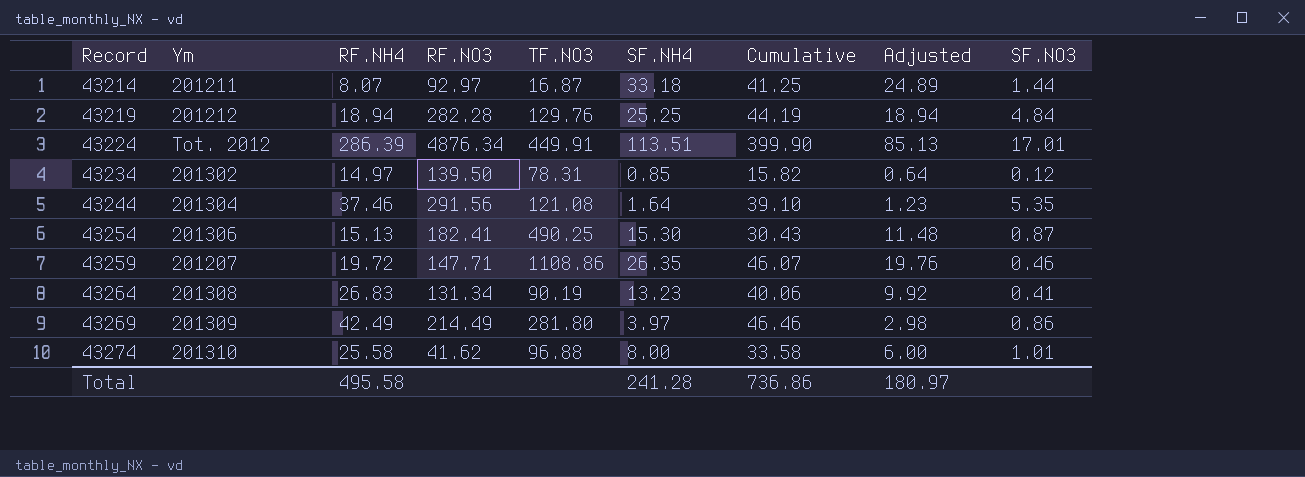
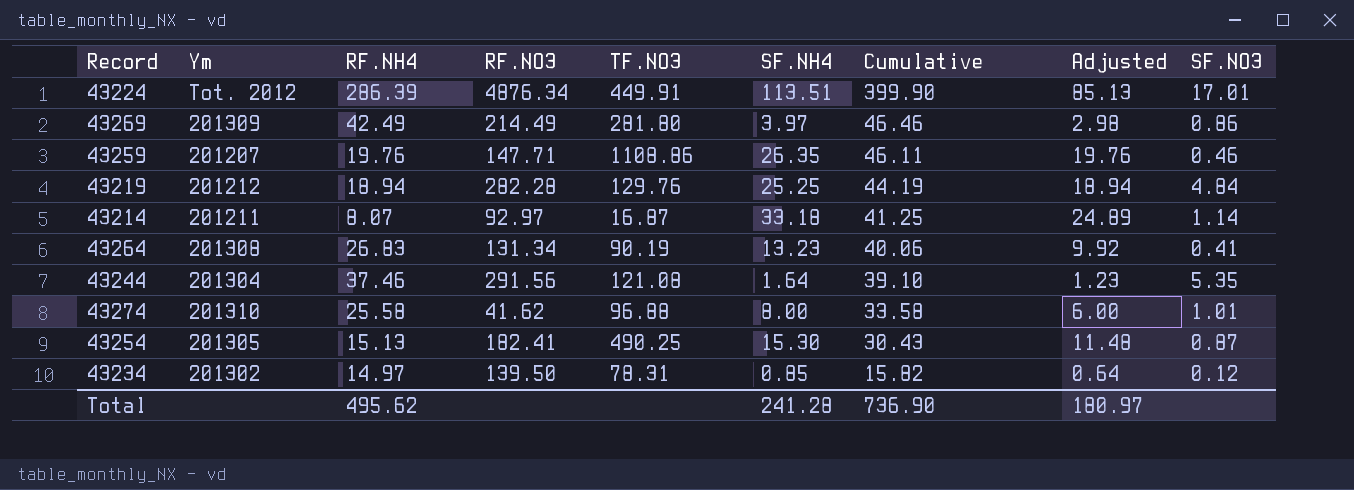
row order: Record ascending -> Cumulative descending
43259 | RF.NH4: 19.72 -> 19.76
43259 | Cumulative: 46.07 -> 46.11
43214 | SF.NO3: 1.44 -> 1.14
43254 | Ym: 201306 -> 201305
Total | RF.NH4: 495.58 -> 495.62
Total | Cumulative: 736.86 -> 736.90

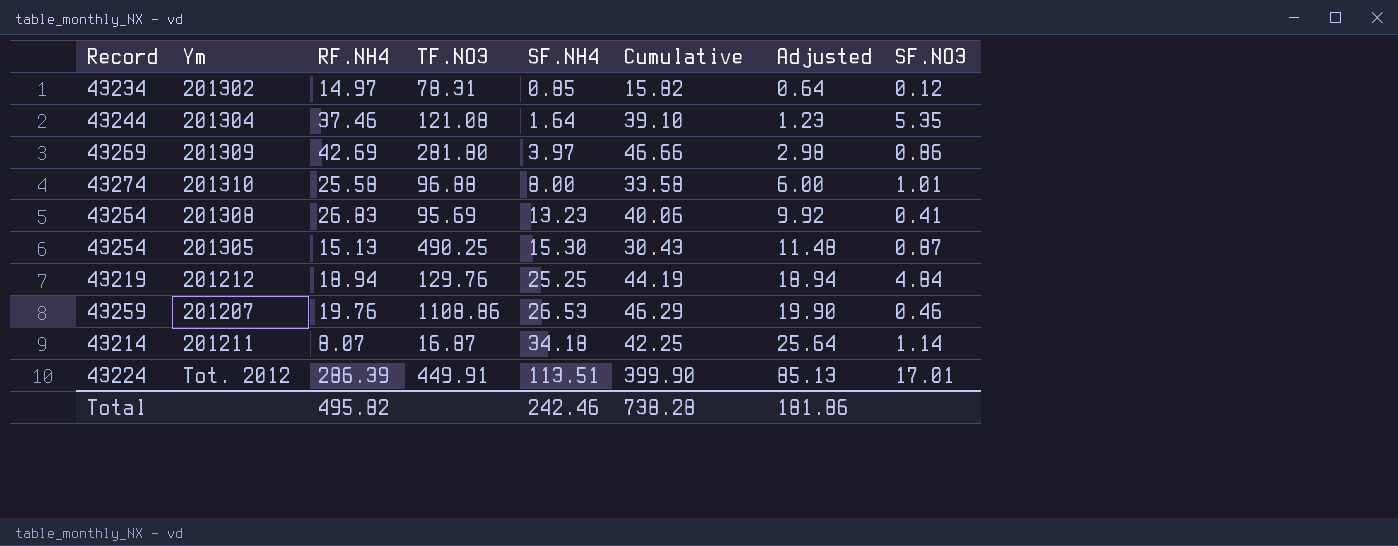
row order: Cumulative descending -> SF.NH4 ascending
column RF.NO3 | position: 4 -> none
43269 | RF.NH4: 42.49 -> 42.69
43269 | Cumulative: 46.46 -> 46.66
43264 | TF.NO3: 90.19 -> 95.69
43259 | SF.NH4: 26.35 -> 26.53
43259 | Cumulative: 46.11 -> 46.29
43259 | Adjusted: 19.76 -> 19.90
43214 | SF.NH4: 33.18 -> 34.18
43214 | Cumulative: 41.25 -> 42.25
43214 | Adjusted: 24.89 -> 25.64
Total | RF.NH4: 495.62 -> 495.82
Total | SF.NH4: 241.28 -> 242.46
Total | Cumulative: 736.90 -> 738.28
Total | Adjusted: 180.97 -> 181.86

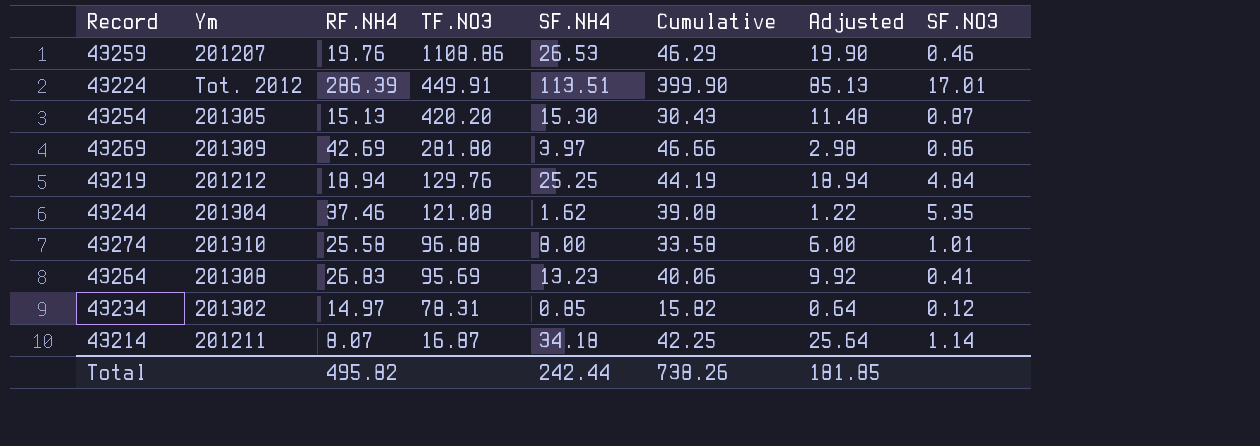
row order: SF.NH4 ascending -> TF.NO3 descending
43254 | TF.NO3: 490.25 -> 420.20
43244 | SF.NH4: 1.64 -> 1.62
43244 | Cumulative: 39.10 -> 39.08
43244 | Adjusted: 1.23 -> 1.22
Total | SF.NH4: 242.46 -> 242.44
Total | Cumulative: 738.28 -> 738.26
Total | Adjusted: 181.86 -> 181.85

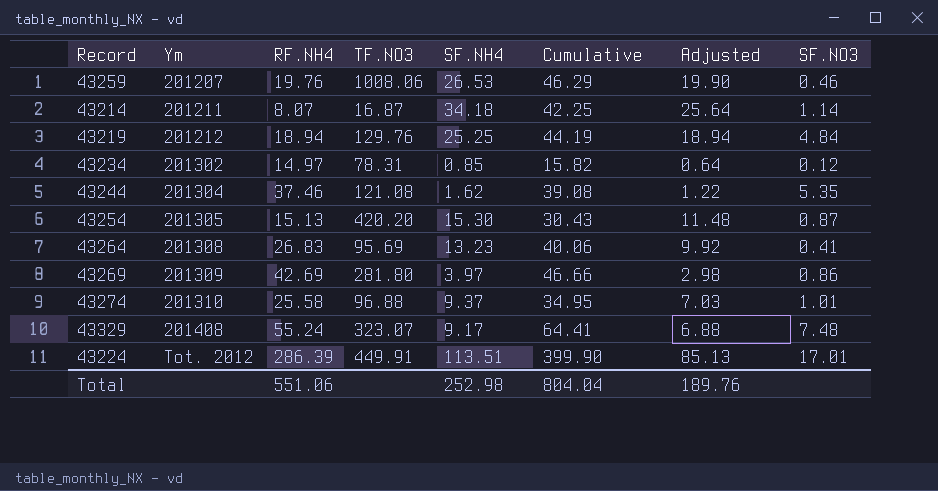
row order: TF.NO3 descending -> Ym ascending
43259 | TF.NO3: 1108.86 -> 1008.06
43274 | SF.NH4: 8.00 -> 9.37
43274 | Cumulative: 33.58 -> 34.95
43274 | Adjusted: 6.00 -> 7.03
row 43329: none -> 201408 | 55.24 | 323.07 | 9.17 | 64.41 | 6.88 | 7.48
Total | RF.NH4: 495.82 -> 551.06
Total | SF.NH4: 242.44 -> 252.98
Total | Cumulative: 738.26 -> 804.04
Total | Adjusted: 181.85 -> 189.76

